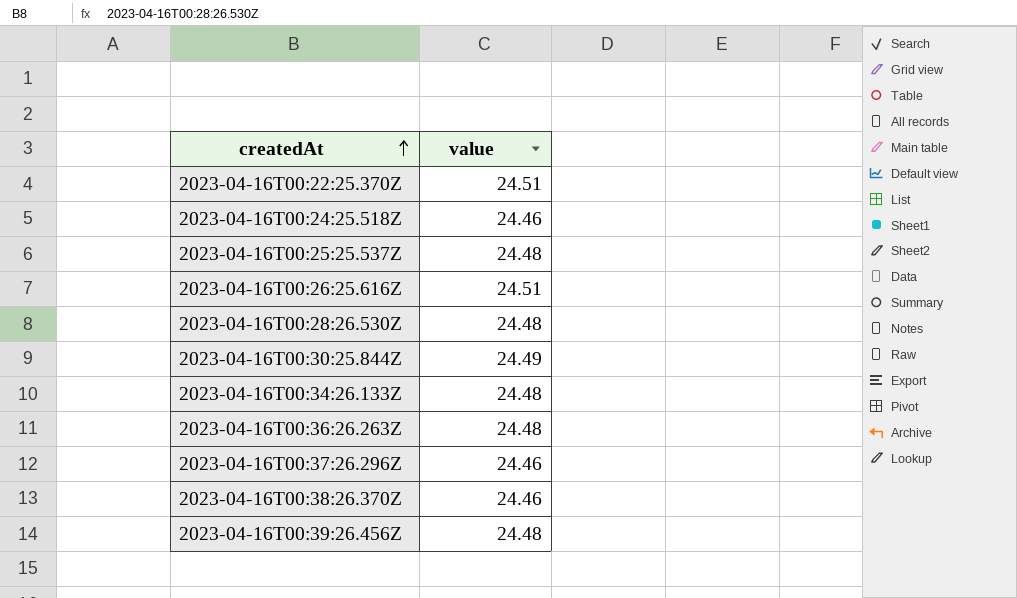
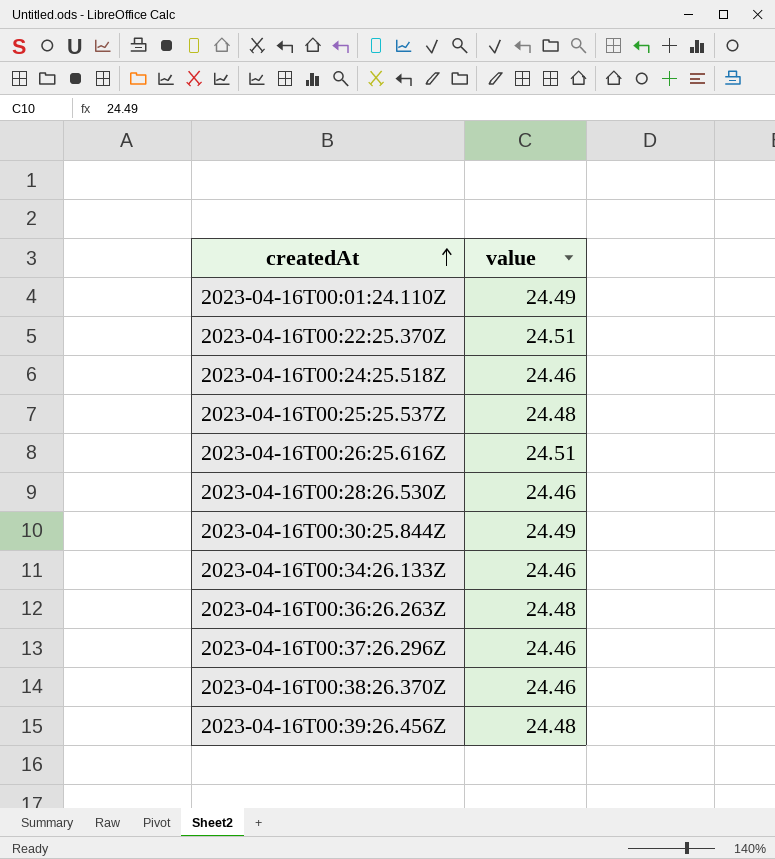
row 2023-04-16T00:01:24.110Z: none -> 24.49
2023-04-16T00:28:26.530Z | value: 24.48 -> 24.46
2023-04-16T00:34:26.133Z | value: 24.48 -> 24.46

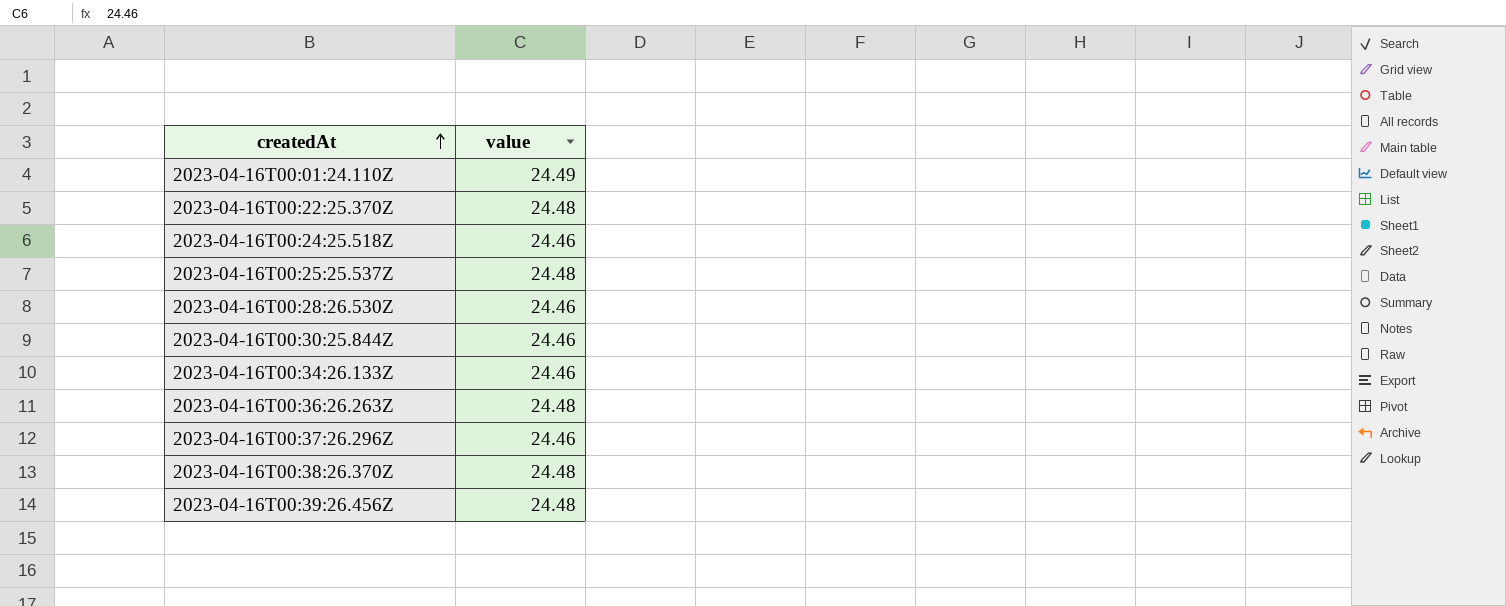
row 2023-04-16T00:26:25.616Z: 24.51 -> none
2023-04-16T00:22:25.370Z | value: 24.51 -> 24.48
2023-04-16T00:30:25.844Z | value: 24.49 -> 24.46
2023-04-16T00:38:26.370Z | value: 24.46 -> 24.48

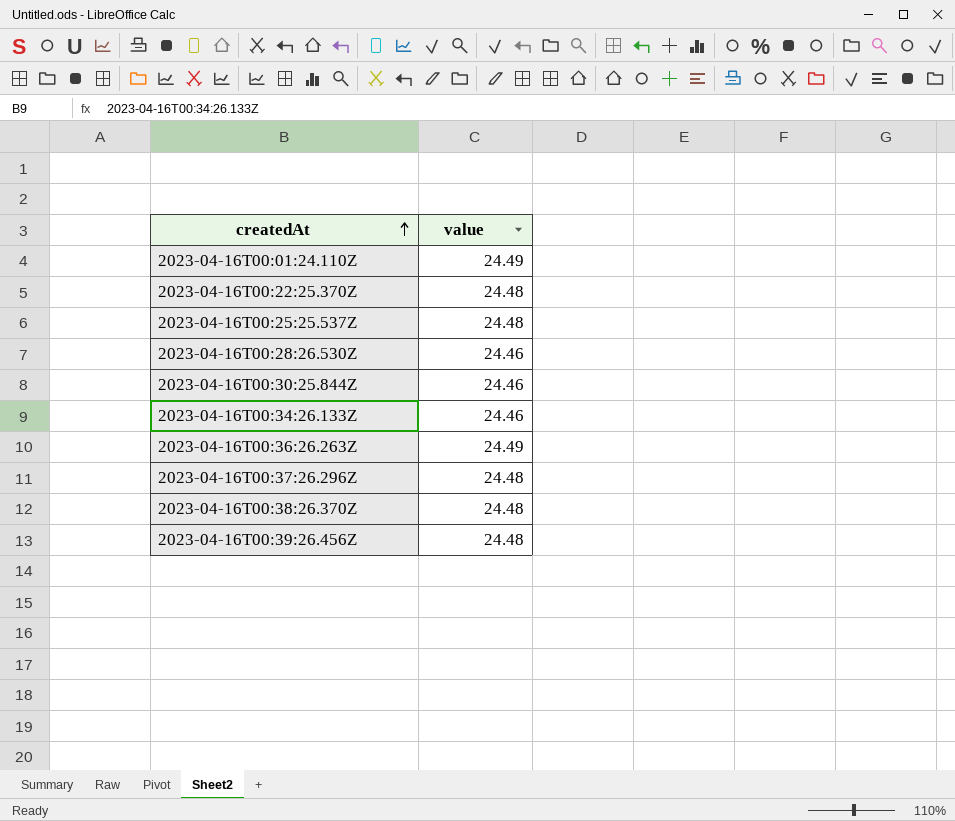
row 2023-04-16T00:24:25.518Z: 24.46 -> none
2023-04-16T00:36:26.263Z | value: 24.48 -> 24.49
2023-04-16T00:37:26.296Z | value: 24.46 -> 24.48

